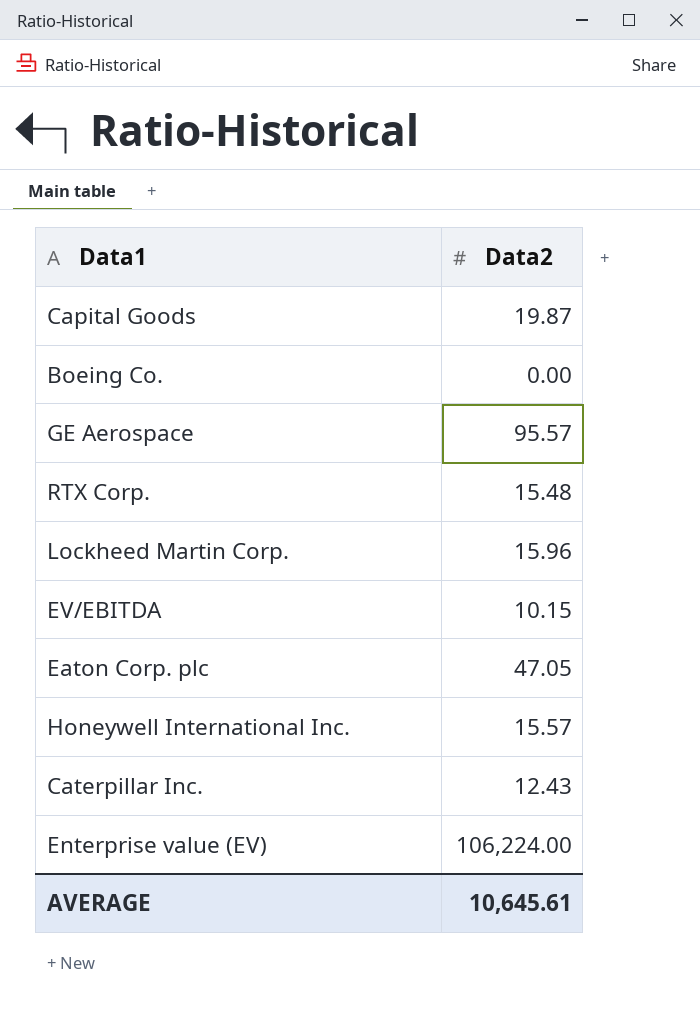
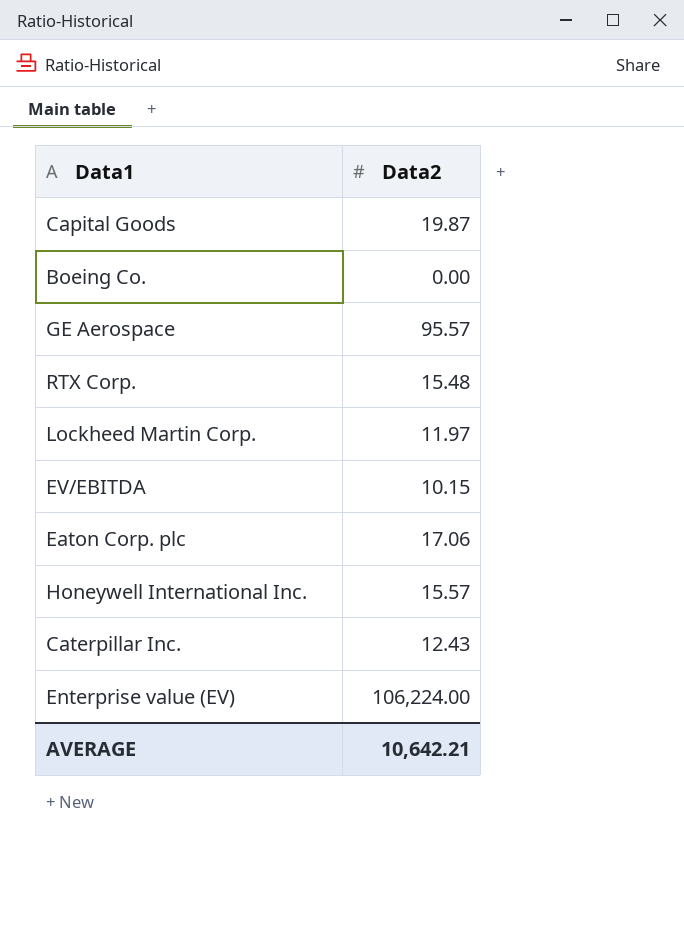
Lockheed Martin Corp. | Data2: 15.96 -> 11.97
Eaton Corp. plc | Data2: 47.05 -> 17.06
AVERAGE | Data2: 10,645.61 -> 10,642.21

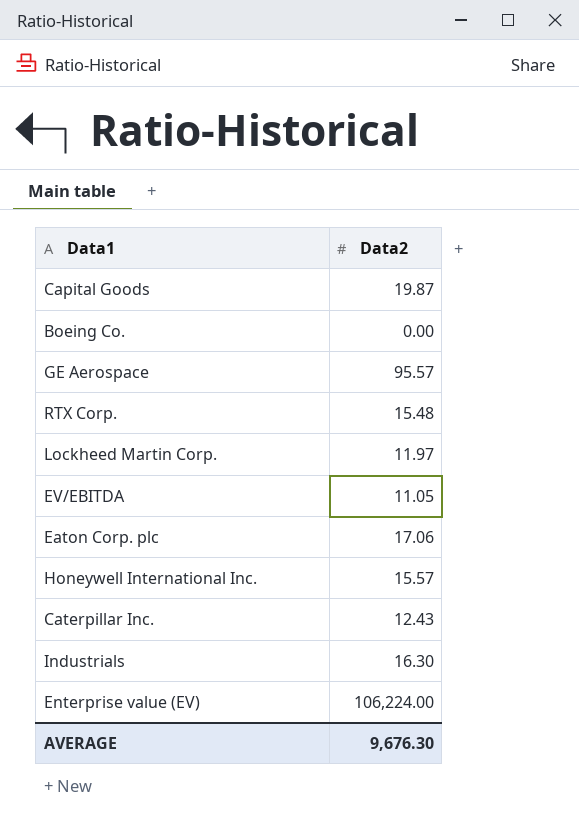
EV/EBITDA | Data2: 10.15 -> 11.05
row Industrials: none -> 16.30
AVERAGE | Data2: 10,642.21 -> 9,676.30

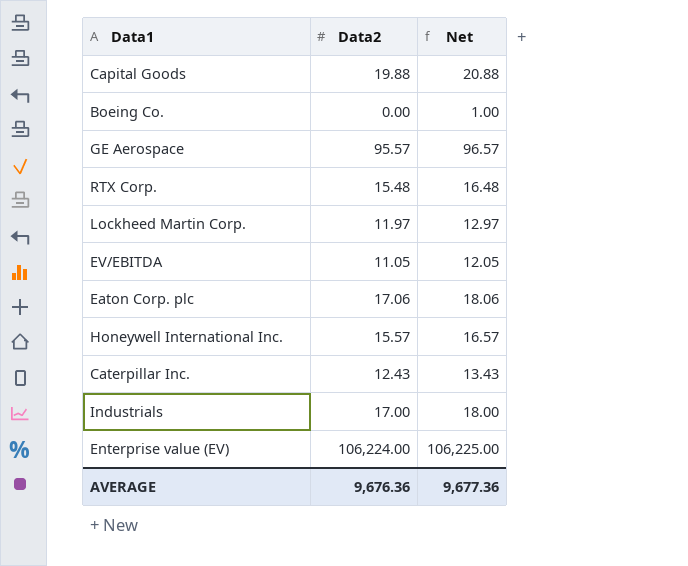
column Net | formula: none -> [Data2] + 1
Capital Goods | Data2: 19.87 -> 19.88
Industrials | Data2: 16.30 -> 17.00
AVERAGE | Data2: 9,676.30 -> 9,676.36

